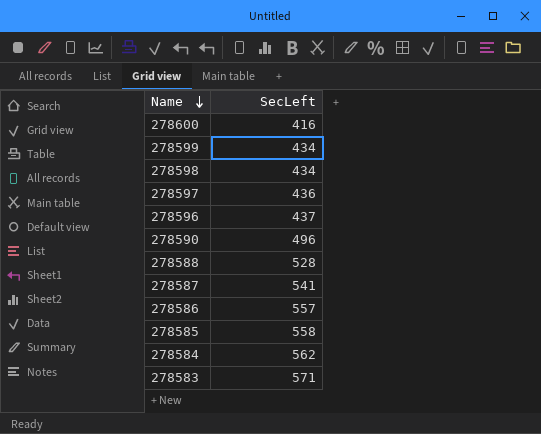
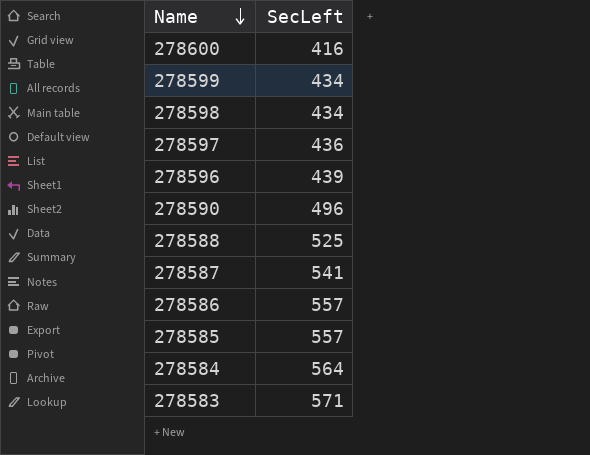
278596 | SecLeft: 437 -> 439
278588 | SecLeft: 528 -> 525
278585 | SecLeft: 558 -> 557
278584 | SecLeft: 562 -> 564

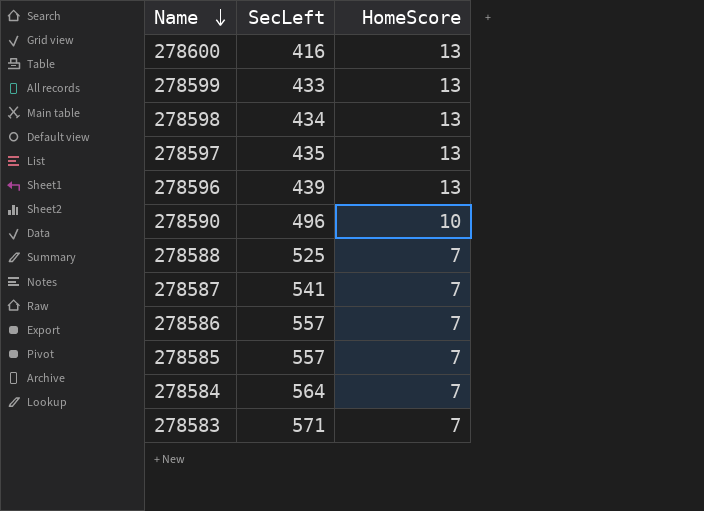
column HomeScore | position: none -> 3
278599 | SecLeft: 434 -> 433
278597 | SecLeft: 436 -> 435

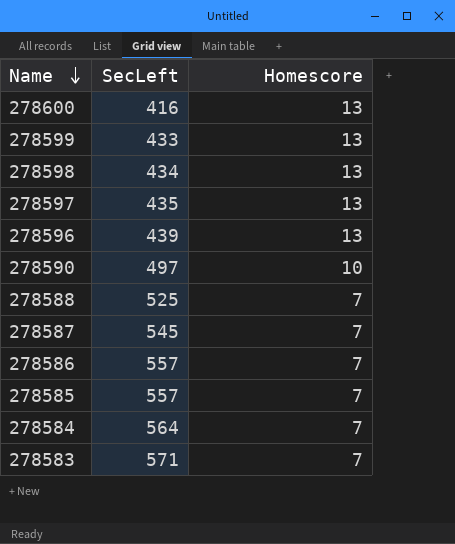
column name: HomeScore -> Homescore
278590 | SecLeft: 496 -> 497
278587 | SecLeft: 541 -> 545

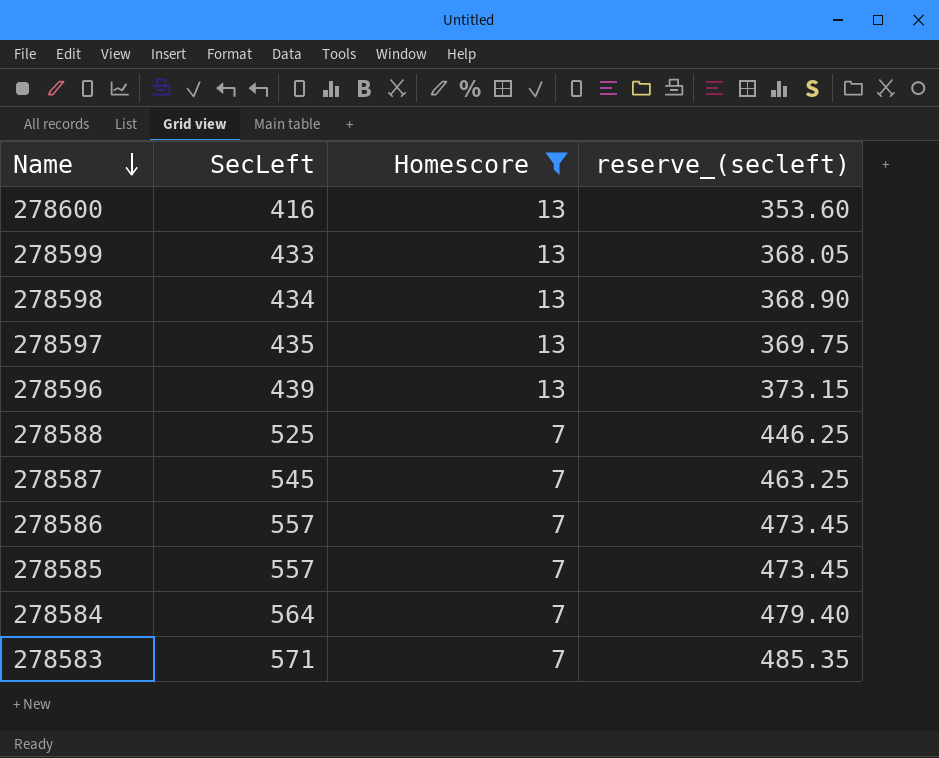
filter: none -> Homescore != 10
column reserve_(secleft) | formula: none -> [SecLeft] * 0.85

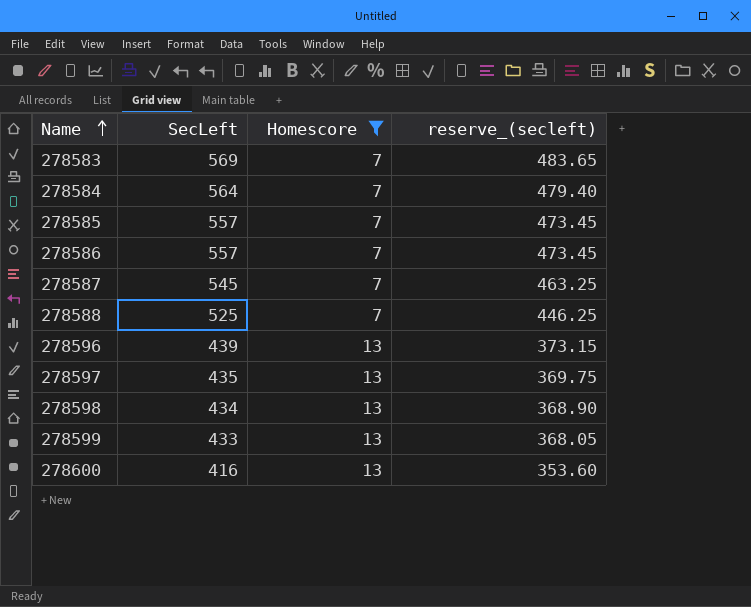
row order: Name descending -> Name ascending
278583 | SecLeft: 571 -> 569
278583 | reserve_(secleft): 485.35 -> 483.65

